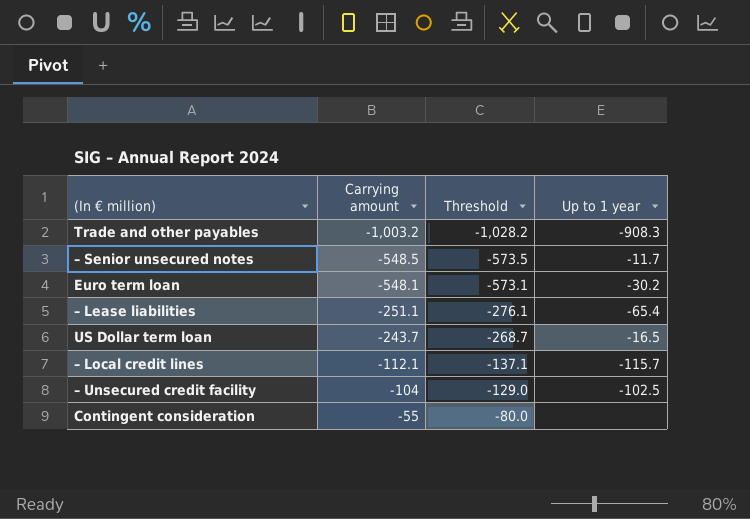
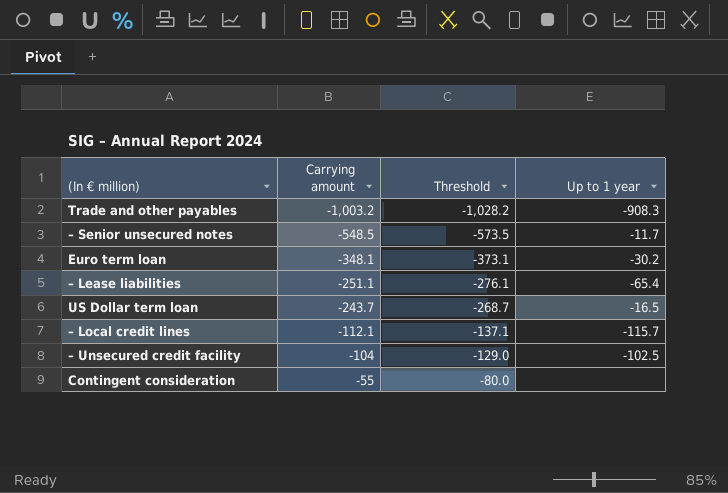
Euro term loan | Carrying amount: -548.1 -> -348.1
Euro term loan | Threshold: -573.1 -> -373.1

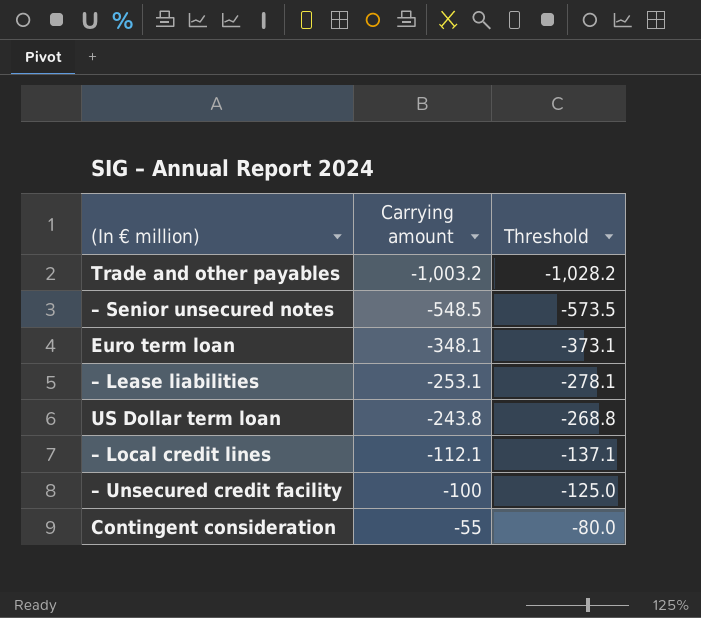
column Up to 1 year | position: 4 -> none
– Lease liabilities | Carrying amount: -251.1 -> -253.1
– Lease liabilities | Threshold: -276.1 -> -278.1
US Dollar term loan | Carrying amount: -243.7 -> -243.8
US Dollar term loan | Threshold: -268.7 -> -268.8
– Unsecured credit facility | Carrying amount: -104 -> -100
– Unsecured credit facility | Threshold: -129.0 -> -125.0

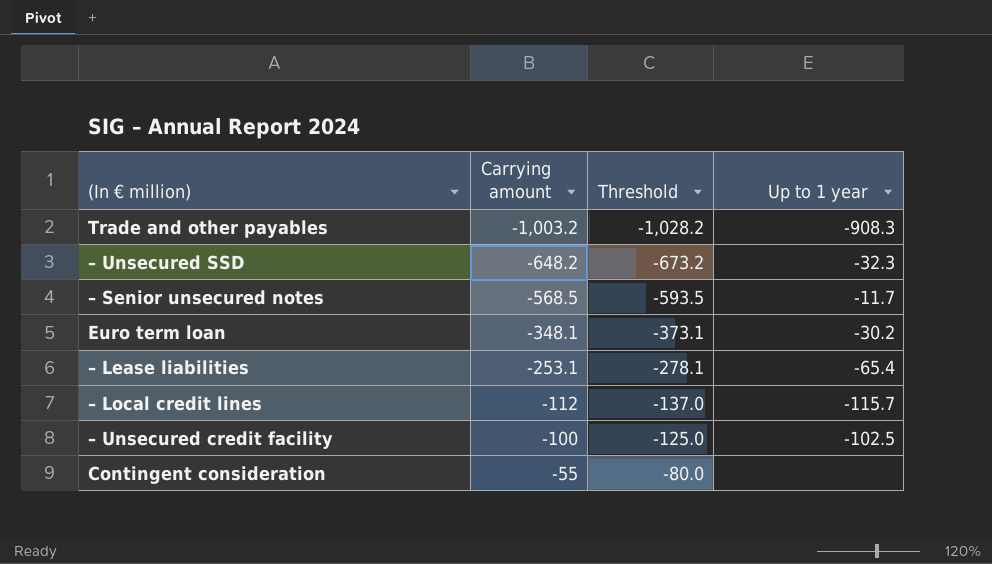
column Up to 1 year | position: none -> 4
row US Dollar term loan: -243.8 | -268.8 -> none
row – Unsecured SSD: none -> -648.2 | -673.2 | -32.3
– Senior unsecured notes | Carrying amount: -548.5 -> -568.5
– Senior unsecured notes | Threshold: -573.5 -> -593.5
– Local credit lines | Carrying amount: -112.1 -> -112
– Local credit lines | Threshold: -137.1 -> -137.0

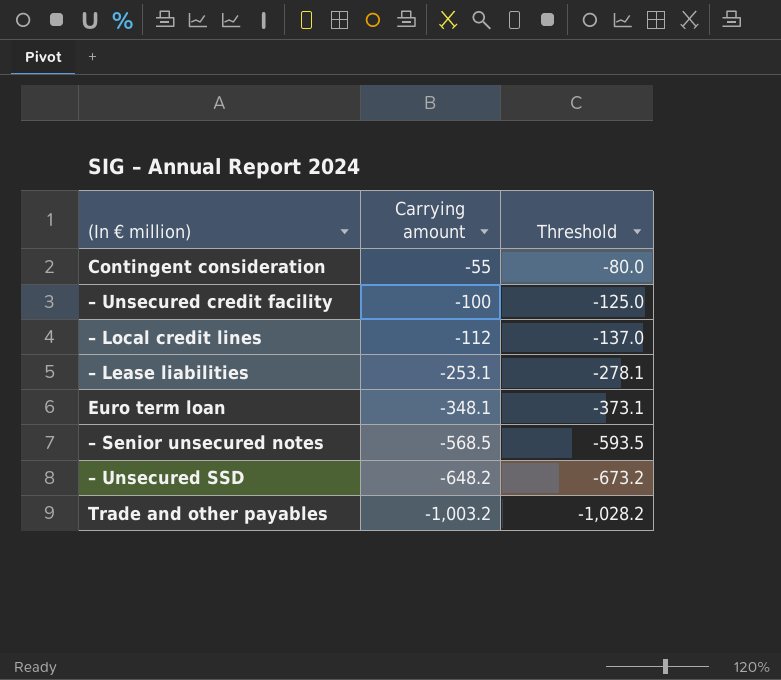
row order: Carrying amount ascending -> Carrying amount descending
column Up to 1 year | position: 4 -> none

